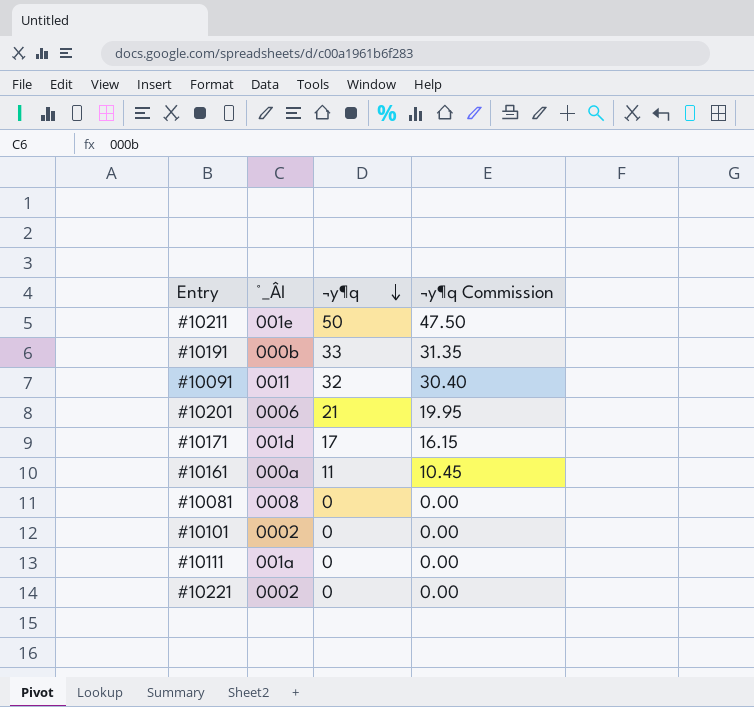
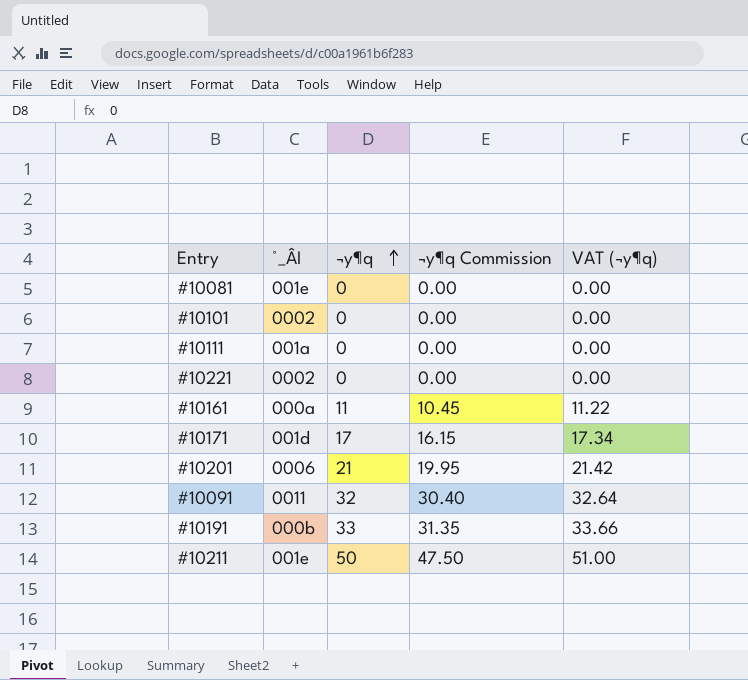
row order: ¬y¶q descending -> ¬y¶q ascending
column VAT (¬y¶q) | formula: none -> [¬y¶q] * 1.02
#10081 | °_ÂI: 0008 -> 001e

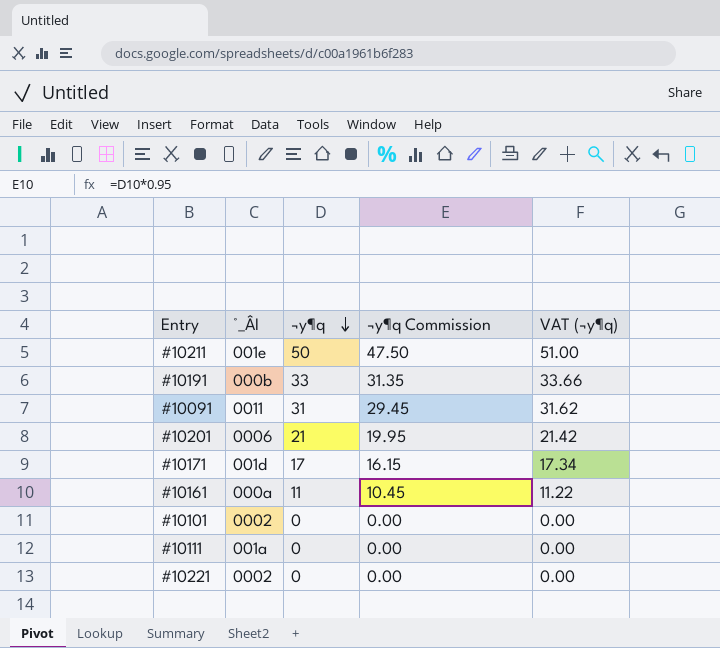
row order: ¬y¶q ascending -> ¬y¶q descending
row #10081: 001e | 0 | 0.00 | 0.00 -> none
#10091 | ¬y¶q: 32 -> 31
#10091 | ¬y¶q Commission: 30.40 -> 29.45
#10091 | VAT (¬y¶q): 32.64 -> 31.62

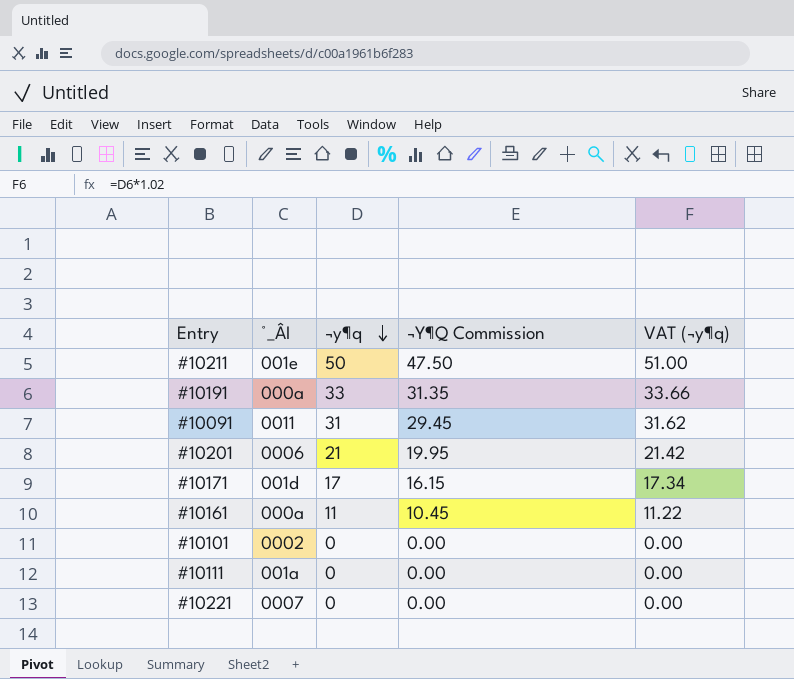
column name: ¬y¶q Commission -> ¬Y¶Q Commission
#10191 | °_ÂI: 000b -> 000a
#10221 | °_ÂI: 0002 -> 0007

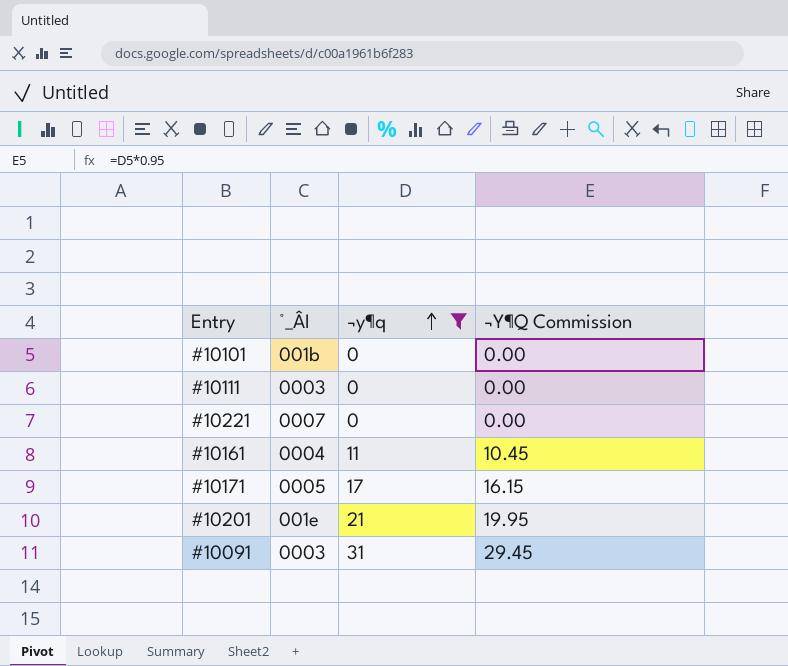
filter: none -> ¬y¶q <= 31
row order: ¬y¶q descending -> ¬y¶q ascending
column VAT (¬y¶q) | formula: [¬y¶q] * 1.02 -> none
#10101 | °_ÂI: 0002 -> 001b
#10111 | °_ÂI: 001a -> 0003
#10161 | °_ÂI: 000a -> 0004
#10171 | °_ÂI: 001d -> 0005
#10201 | °_ÂI: 0006 -> 001e
#10091 | °_ÂI: 0011 -> 0003

